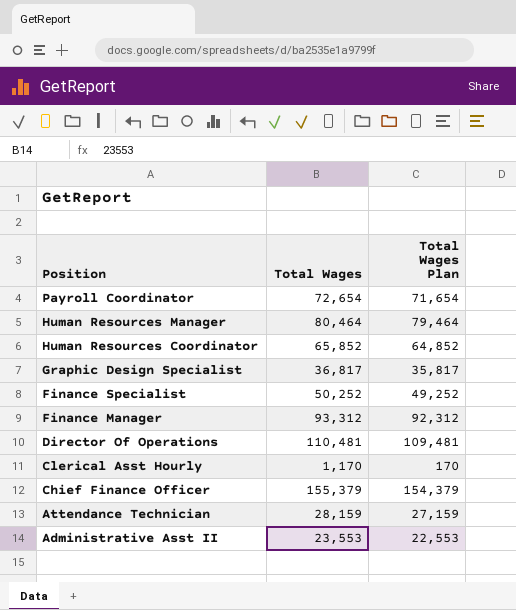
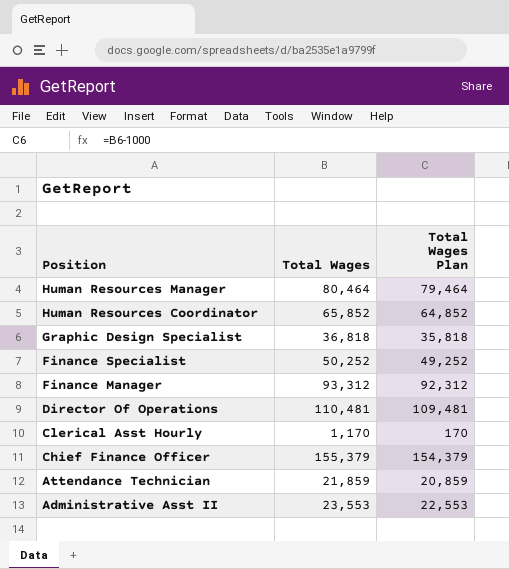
row Payroll Coordinator: 72,654 | 71,654 -> none
Graphic Design Specialist | Total Wages: 36,817 -> 36,818
Graphic Design Specialist | Total Wages Plan: 35,817 -> 35,818
Attendance Technician | Total Wages: 28,159 -> 21,859
Attendance Technician | Total Wages Plan: 27,159 -> 20,859

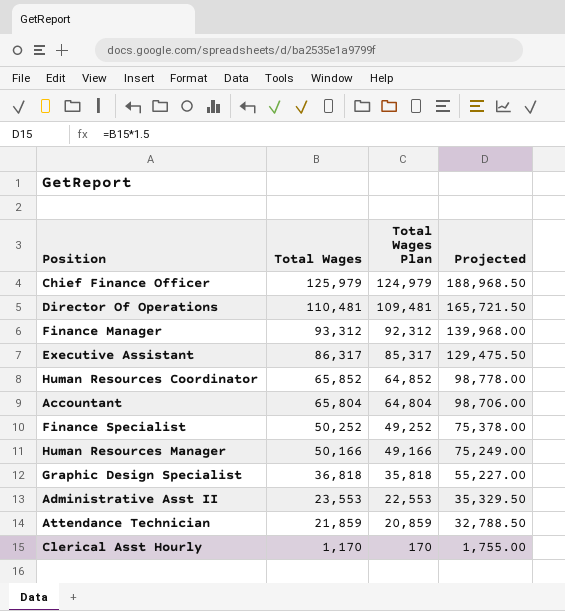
row order: Position descending -> Total Wages descending
column Projected | formula: none -> [Total Wages] * 1.5
Chief Finance Officer | Total Wages: 155,379 -> 125,979
Chief Finance Officer | Total Wages Plan: 154,379 -> 124,979
row Executive Assistant: none -> 86,317 | 85,317 | 129,475.50
row Accountant: none -> 65,804 | 64,804 | 98,706.00
Human Resources Manager | Total Wages: 80,464 -> 50,166
Human Resources Manager | Total Wages Plan: 79,464 -> 49,166

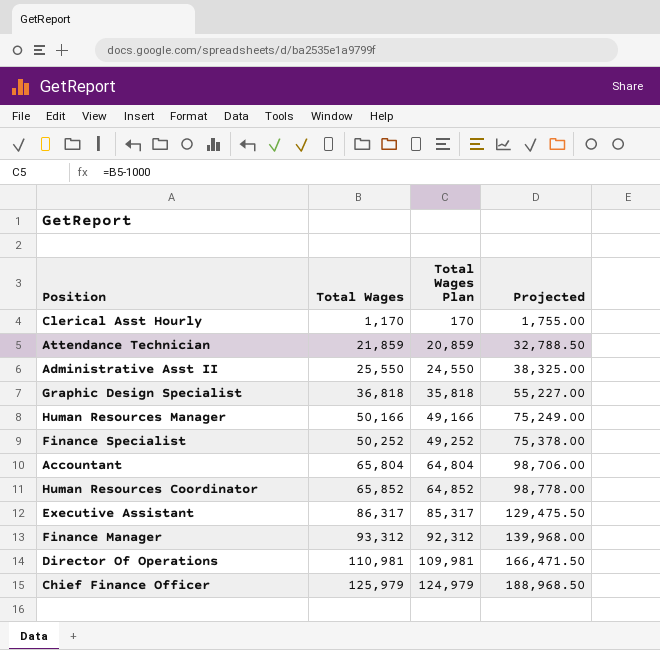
row order: Total Wages descending -> Total Wages ascending
Administrative Asst II | Total Wages: 23,553 -> 25,550
Administrative Asst II | Total Wages Plan: 22,553 -> 24,550
Administrative Asst II | Projected: 35,329.50 -> 38,325.00
Director Of Operations | Total Wages: 110,481 -> 110,981
Director Of Operations | Total Wages Plan: 109,481 -> 109,981
Director Of Operations | Projected: 165,721.50 -> 166,471.50

